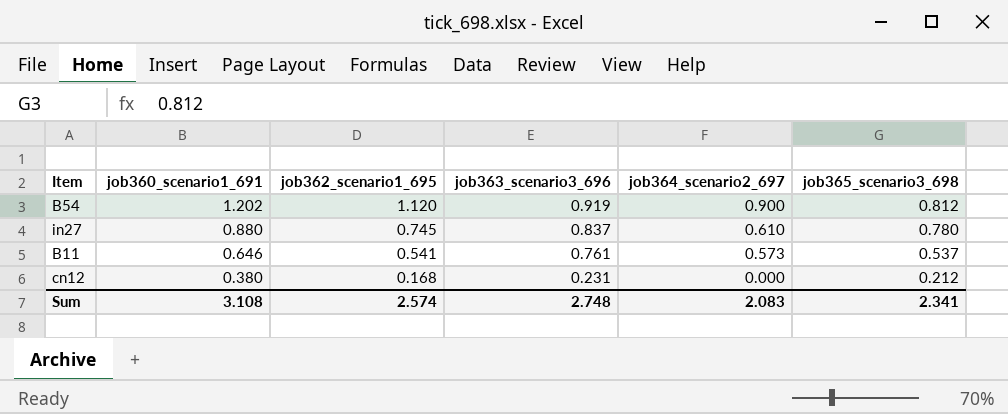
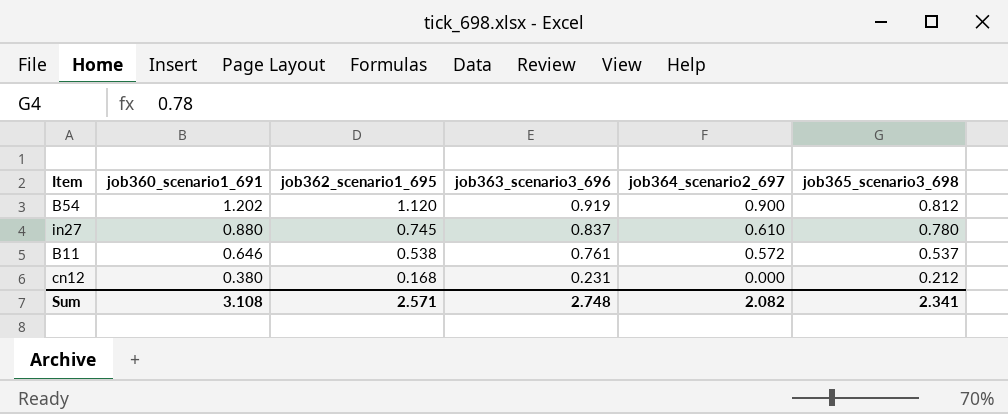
B11 | job362_scenario1_695: 0.541 -> 0.538
B11 | job364_scenario2_697: 0.573 -> 0.572
Sum | job362_scenario1_695: 2.574 -> 2.571
Sum | job364_scenario2_697: 2.083 -> 2.082

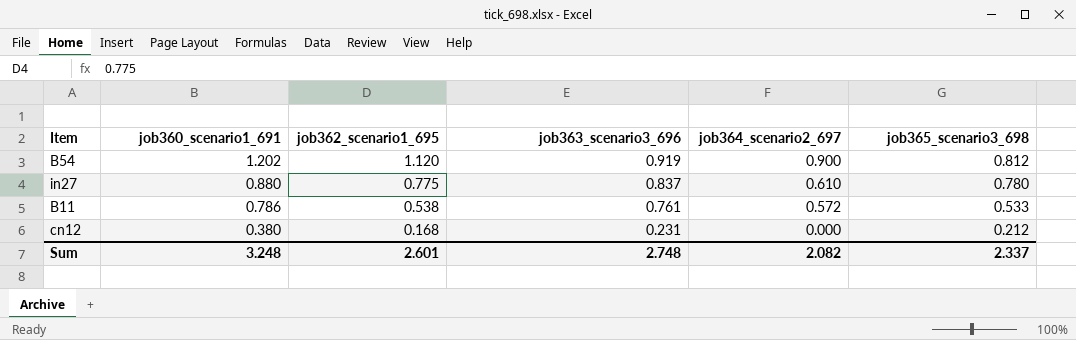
in27 | job362_scenario1_695: 0.745 -> 0.775
B11 | job360_scenario1_691: 0.646 -> 0.786
B11 | job365_scenario3_698: 0.537 -> 0.533
Sum | job360_scenario1_691: 3.108 -> 3.248
Sum | job362_scenario1_695: 2.571 -> 2.601
Sum | job365_scenario3_698: 2.341 -> 2.337

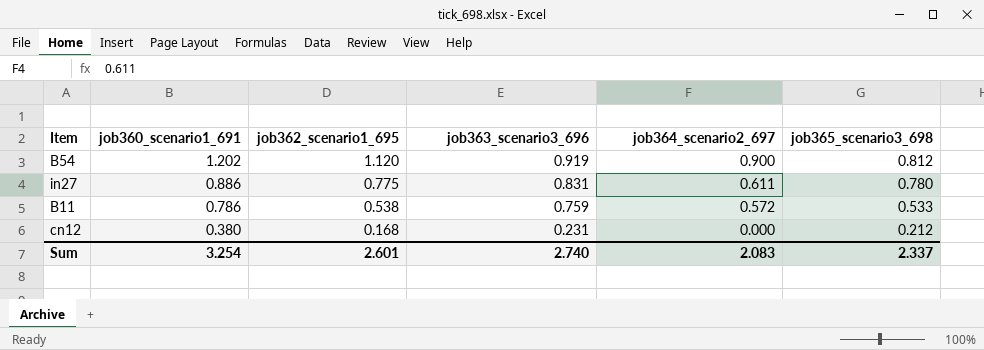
in27 | job360_scenario1_691: 0.880 -> 0.886
in27 | job363_scenario3_696: 0.837 -> 0.831
in27 | job364_scenario2_697: 0.610 -> 0.611
B11 | job363_scenario3_696: 0.761 -> 0.759
Sum | job360_scenario1_691: 3.248 -> 3.254
Sum | job363_scenario3_696: 2.748 -> 2.740
Sum | job364_scenario2_697: 2.082 -> 2.083

